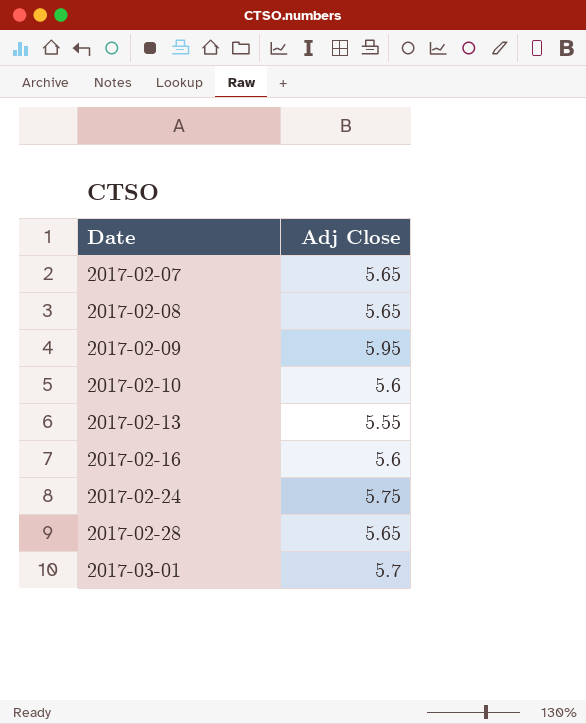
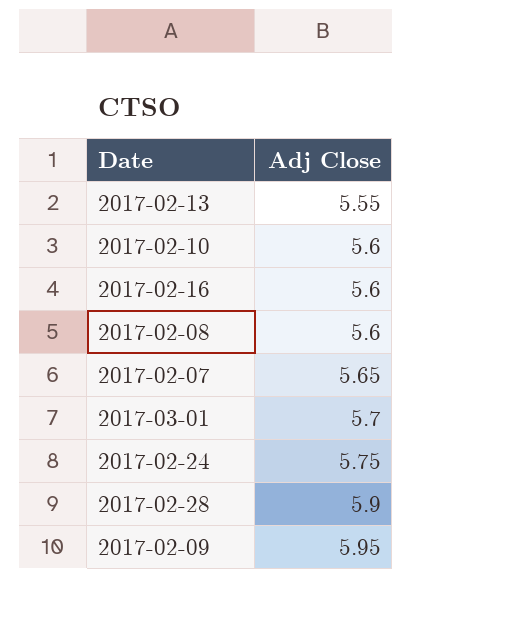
row order: Date ascending -> Adj Close ascending
2017-02-08 | Adj Close: 5.65 -> 5.6
2017-02-28 | Adj Close: 5.65 -> 5.9

